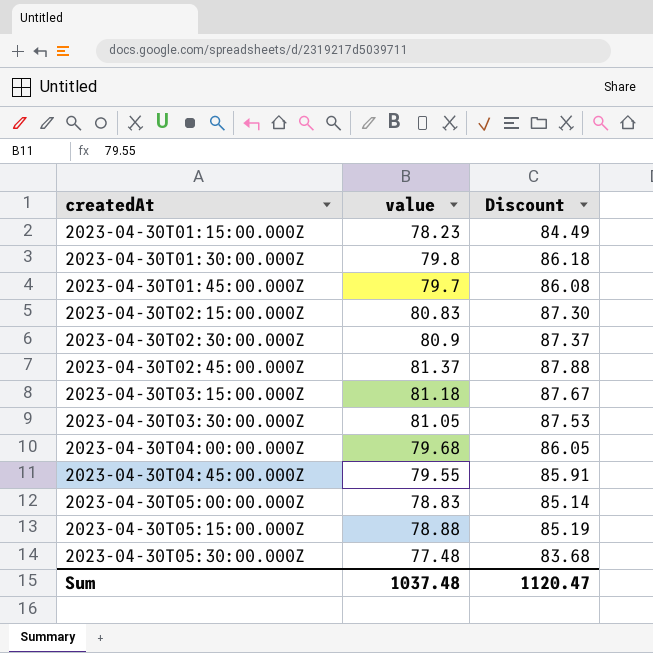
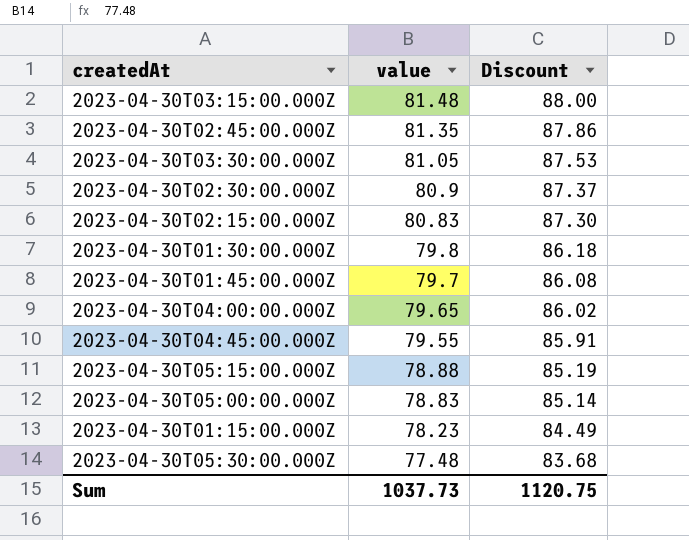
row order: createdAt ascending -> value descending
2023-04-30T03:15:00.000Z | value: 81.18 -> 81.48
2023-04-30T03:15:00.000Z | Discount: 87.67 -> 88.00
2023-04-30T02:45:00.000Z | value: 81.37 -> 81.35
2023-04-30T02:45:00.000Z | Discount: 87.88 -> 87.86
2023-04-30T04:00:00.000Z | value: 79.68 -> 79.65
2023-04-30T04:00:00.000Z | Discount: 86.05 -> 86.02
Sum | value: 1037.48 -> 1037.73
Sum | Discount: 1120.47 -> 1120.75

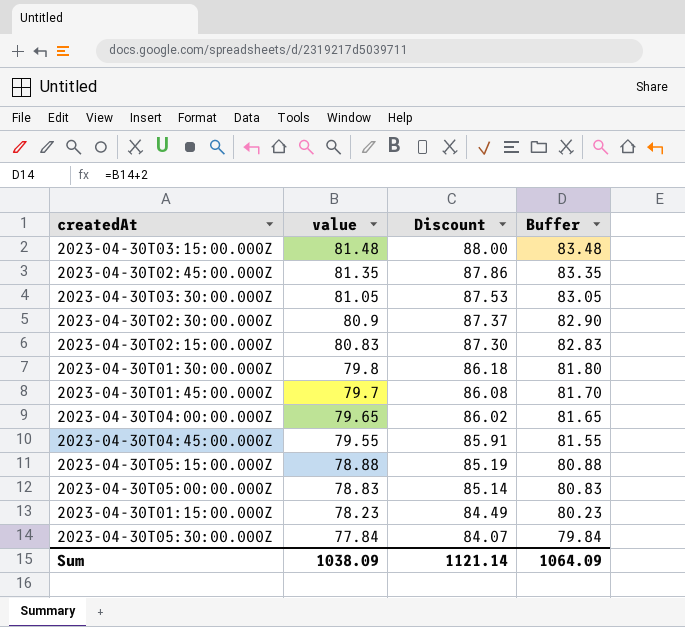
column Buffer | formula: none -> [value] + 2
2023-04-30T05:30:00.000Z | value: 77.48 -> 77.84
2023-04-30T05:30:00.000Z | Discount: 83.68 -> 84.07
Sum | value: 1037.73 -> 1038.09
Sum | Discount: 1120.75 -> 1121.14

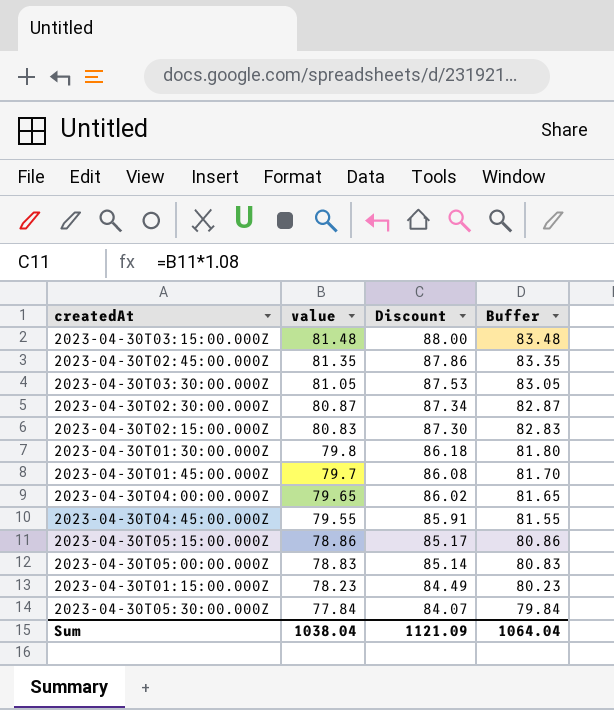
2023-04-30T02:30:00.000Z | value: 80.9 -> 80.87
2023-04-30T02:30:00.000Z | Discount: 87.37 -> 87.34
2023-04-30T02:30:00.000Z | Buffer: 82.90 -> 82.87
2023-04-30T05:15:00.000Z | value: 78.88 -> 78.86
2023-04-30T05:15:00.000Z | Discount: 85.19 -> 85.17
2023-04-30T05:15:00.000Z | Buffer: 80.88 -> 80.86
Sum | value: 1038.09 -> 1038.04
Sum | Discount: 1121.14 -> 1121.09
Sum | Buffer: 1064.09 -> 1064.04

